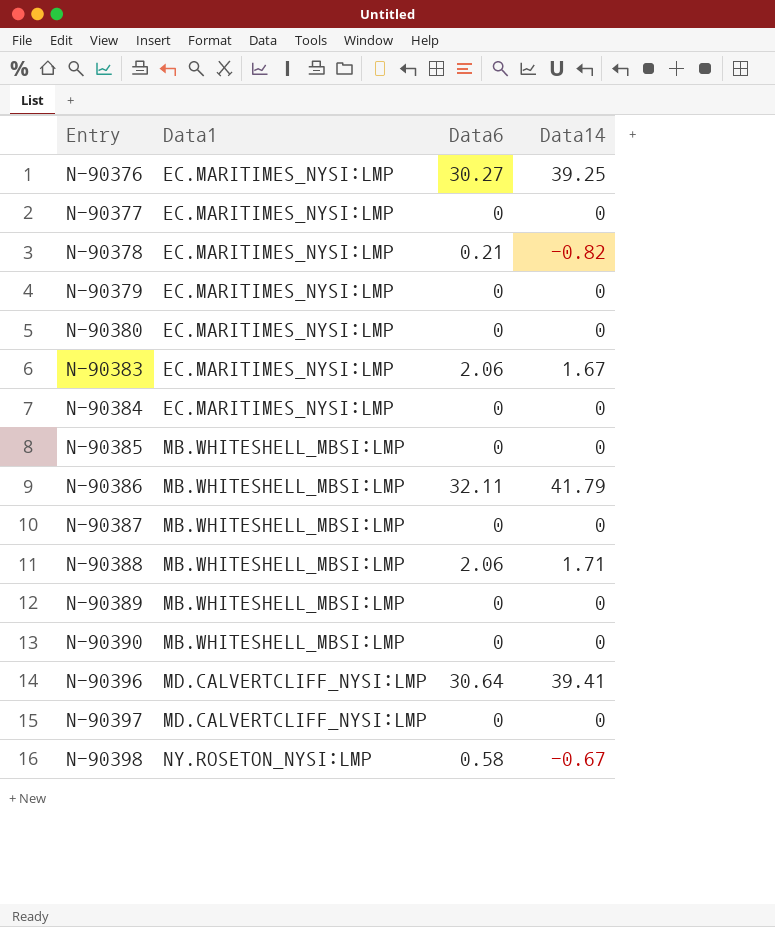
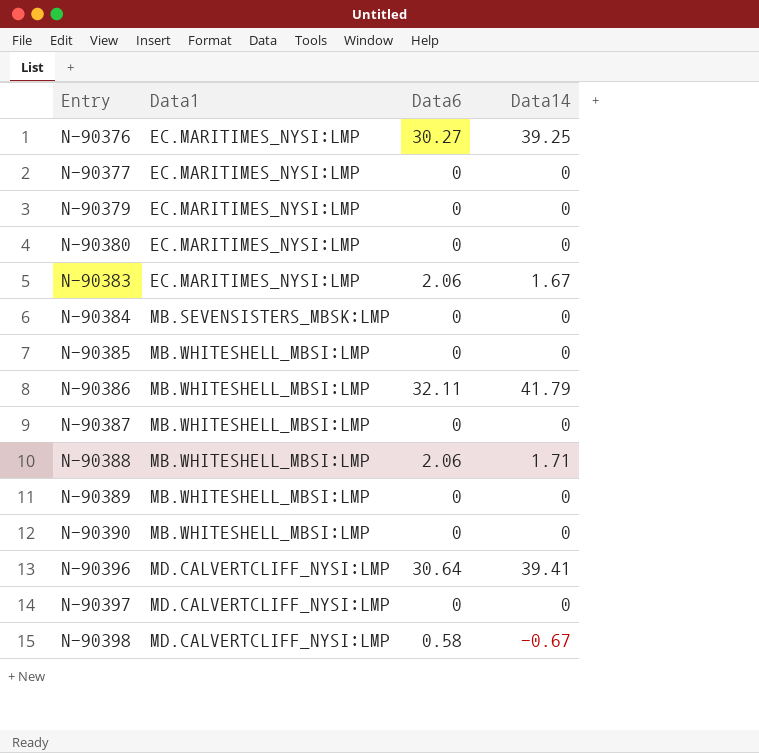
row N-90378: EC.MARITIMES_NYSI:LMP | 0.21 | -0.82 -> none
N-90384 | Data1: EC.MARITIMES_NYSI:LMP -> MB.SEVENSISTERS_MBSK:LMP
N-90398 | Data1: NY.ROSETON_NYSI:LMP -> MD.CALVERTCLIFF_NYSI:LMP

